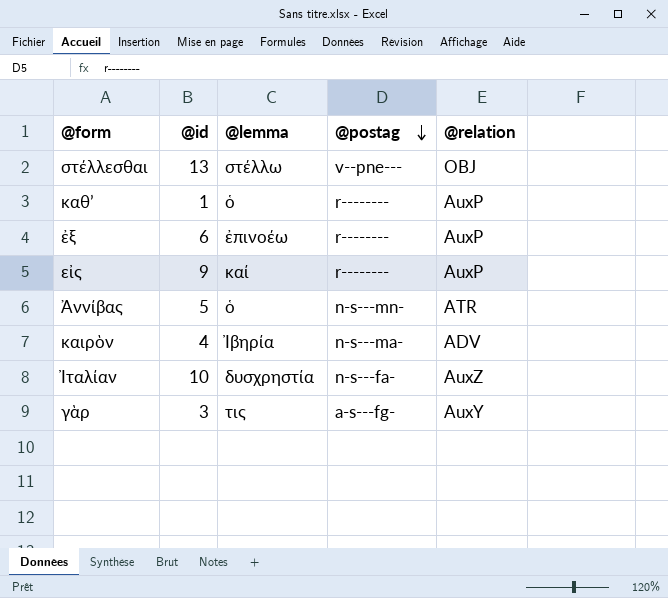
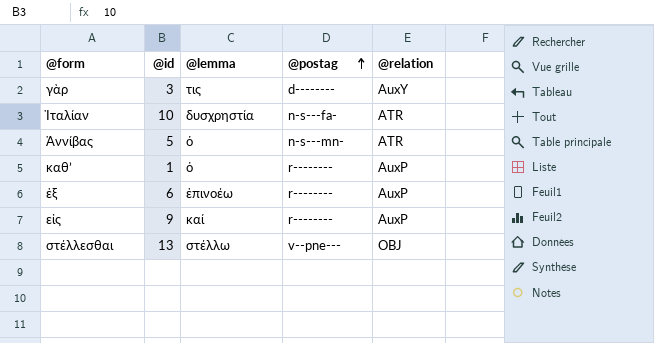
row order: @postag descending -> @postag ascending
row καιρὸν: 4 | Ἰβηρία | n-s---ma- | ADV -> none
γὰρ | @postag: a-s---fg- -> d--------
Ἰταλίαν | @relation: AuxZ -> ATR

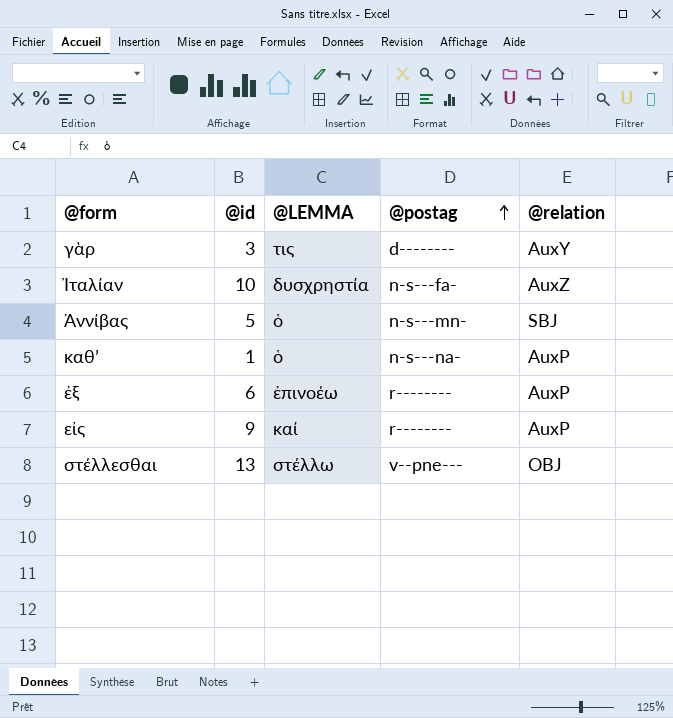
column name: @lemma -> @LEMMA
Ἰταλίαν | @relation: ATR -> AuxZ
Ἀννίβας | @relation: ATR -> SBJ
καθʼ | @postag: r-------- -> n-s---na-

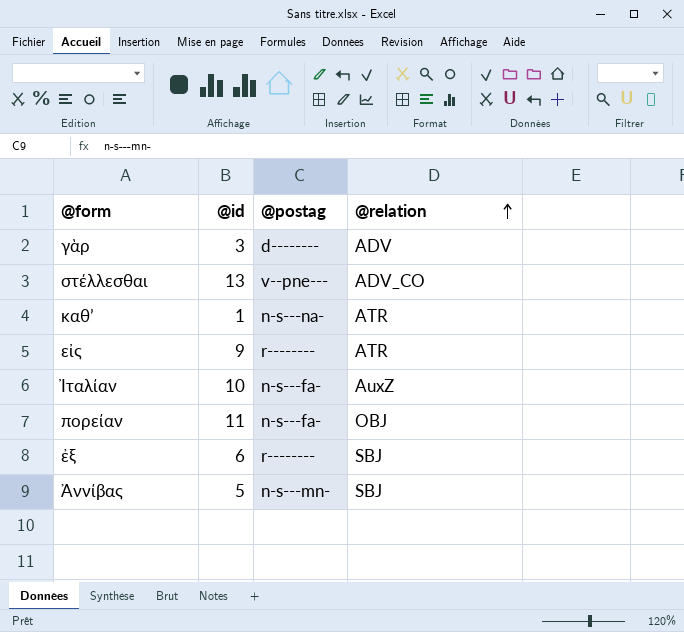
row order: @postag ascending -> @relation ascending
column @LEMMA | position: 3 -> none
γὰρ | @relation: AuxY -> ADV
στέλλεσθαι | @relation: OBJ -> ADV_CO
καθʼ | @relation: AuxP -> ATR
εἰς | @relation: AuxP -> ATR
row πορείαν: none -> 11 | n-s---fa- | OBJ
ἐξ | @relation: AuxP -> SBJ

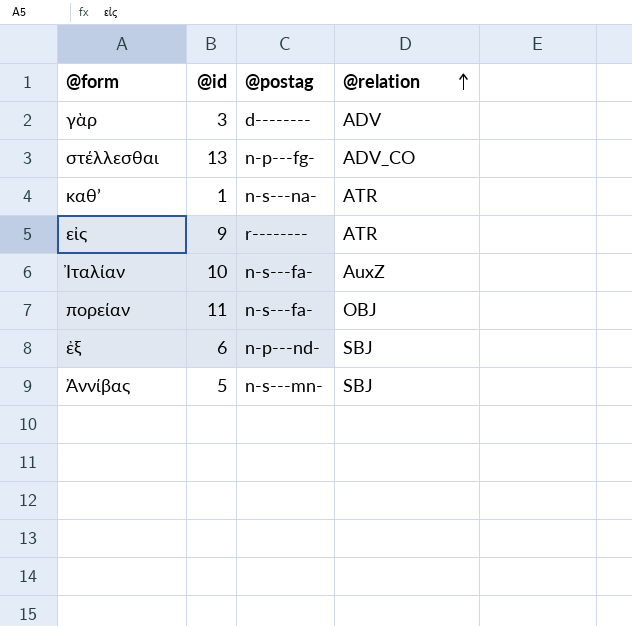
στέλλεσθαι | @postag: v--pne--- -> n-p---fg-
ἐξ | @postag: r-------- -> n-p---nd-

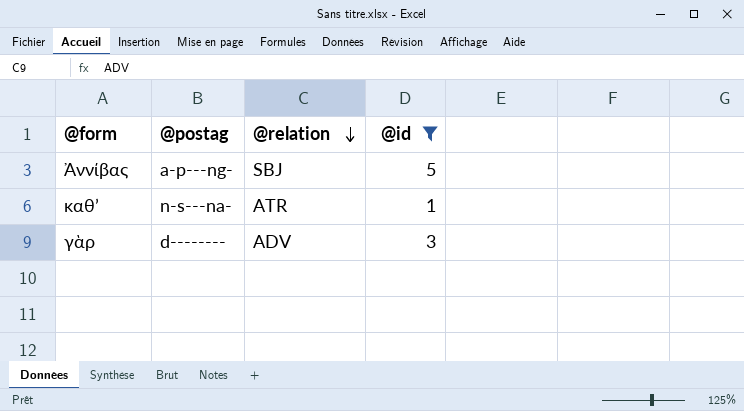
filter: none -> @id <= 5
row order: @relation ascending -> @relation descending
column @id | position: 2 -> 4
Ἀννίβας | @postag: n-s---mn- -> a-p---ng-

